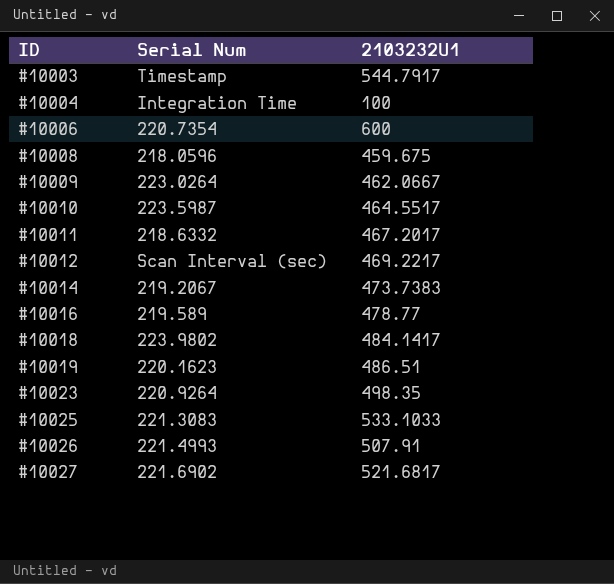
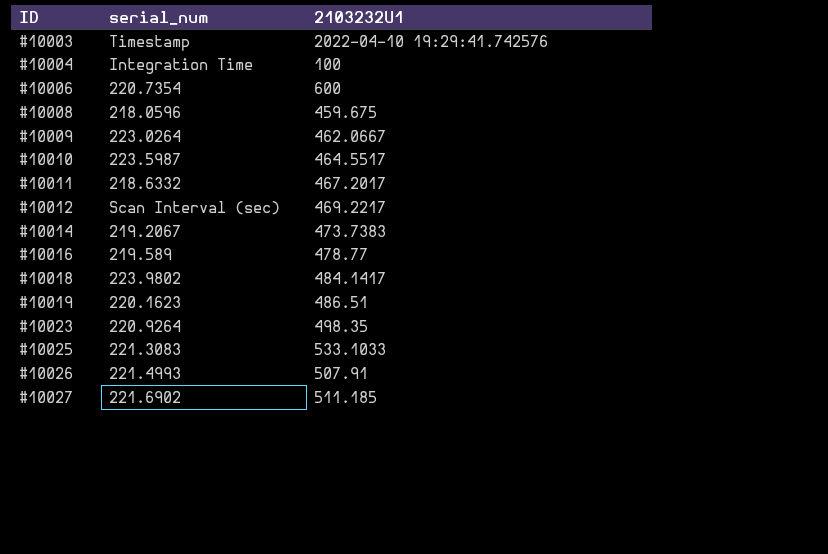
column name: Serial Num -> serial_num
#10003 | 2103232U1: 544.7917 -> 2022-04-10 19:29:41.742576
#10027 | 2103232U1: 521.6817 -> 511.185

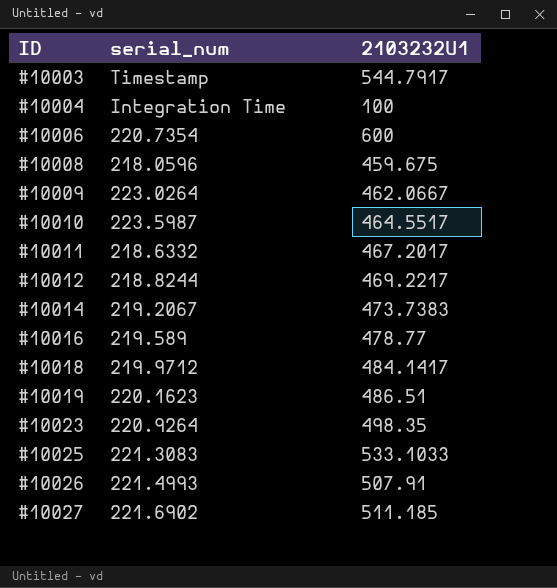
#10003 | 2103232U1: 2022-04-10 19:29:41.742576 -> 544.7917
#10012 | serial_num: Scan Interval (sec) -> 218.8244
#10018 | serial_num: 223.9802 -> 219.9712

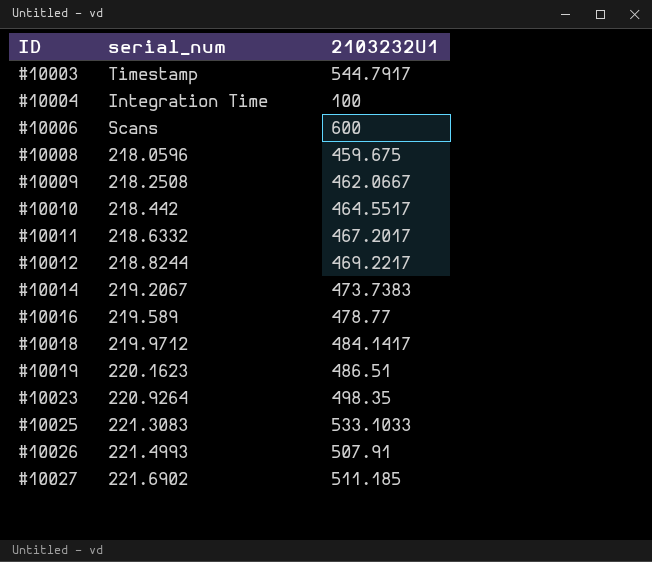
#10006 | serial_num: 220.7354 -> Scans
#10009 | serial_num: 223.0264 -> 218.2508
#10010 | serial_num: 223.5987 -> 218.442

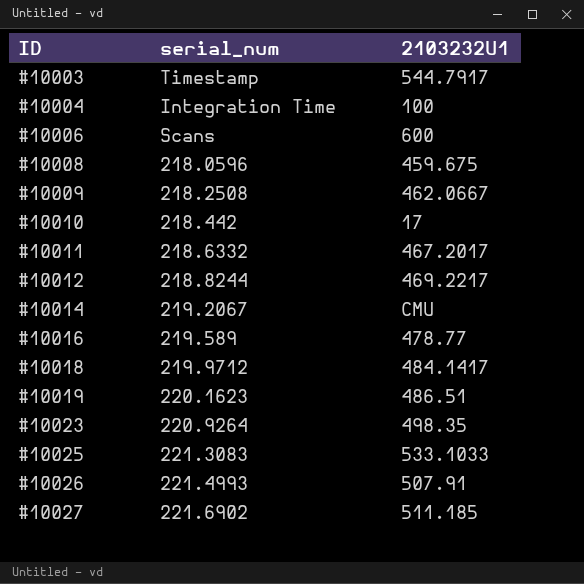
#10010 | 2103232U1: 464.5517 -> 17
#10014 | 2103232U1: 473.7383 -> CMU

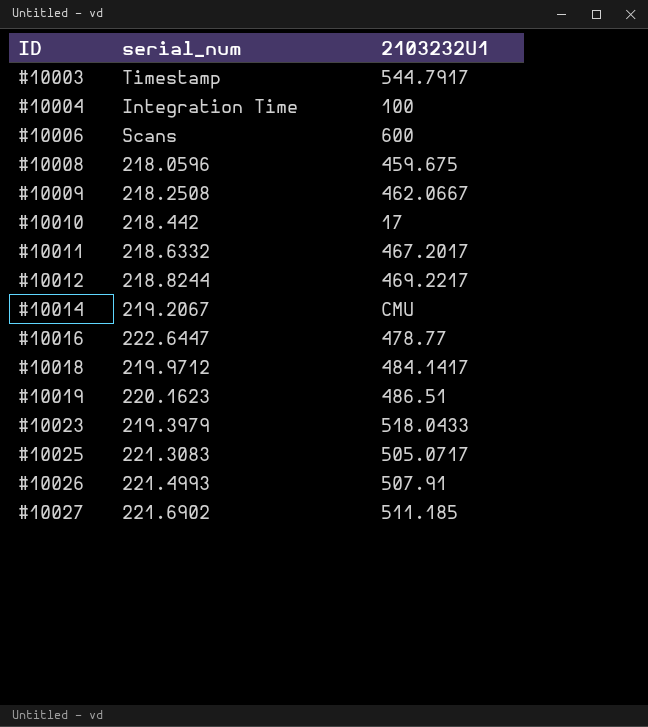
#10016 | serial_num: 219.589 -> 222.6447
#10023 | serial_num: 220.9264 -> 219.3979
#10023 | 2103232U1: 498.35 -> 518.0433
#10025 | 2103232U1: 533.1033 -> 505.0717

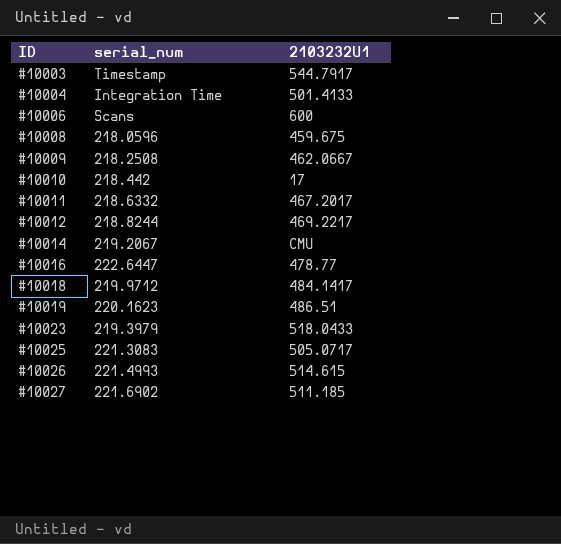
#10004 | 2103232U1: 100 -> 501.4133
#10026 | 2103232U1: 507.91 -> 514.615

